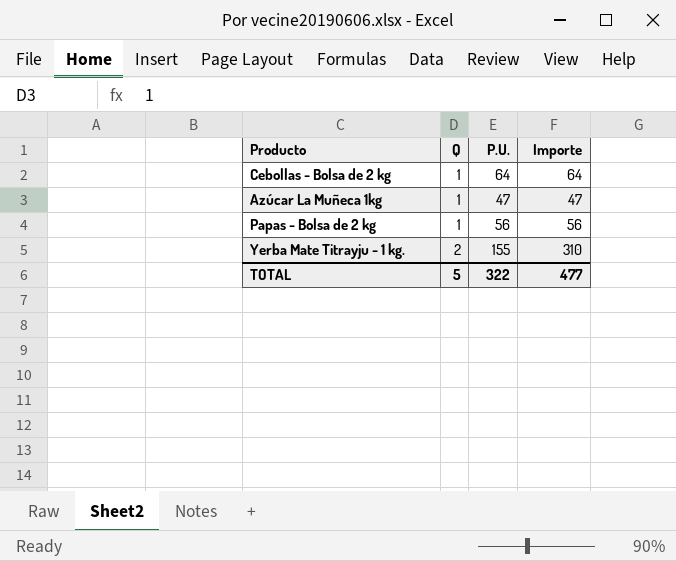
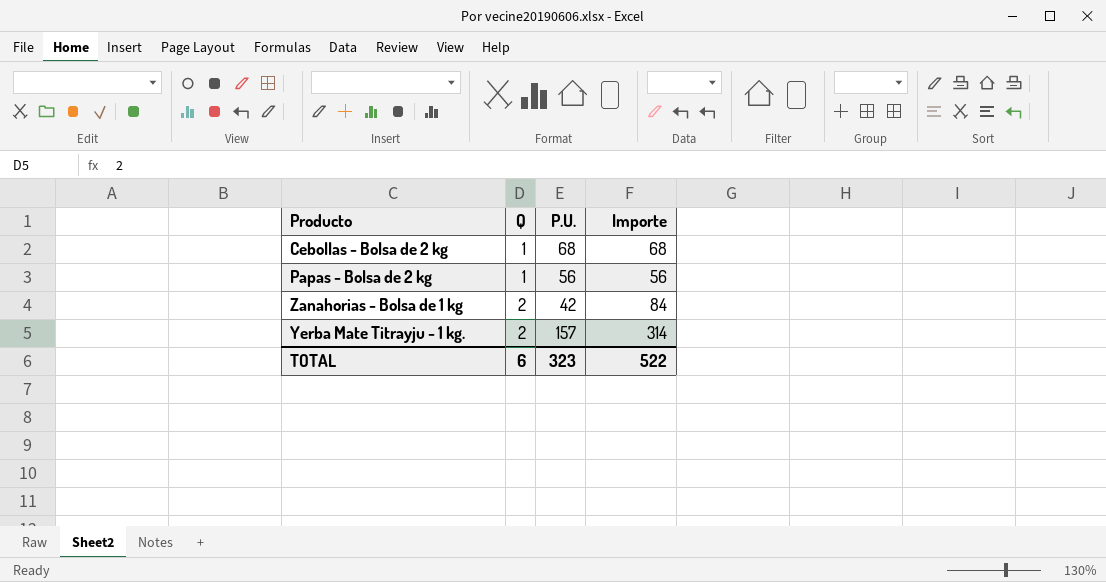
row Azúcar La Muñeca 1kg: 1 | 47 | 47 -> none
Cebollas - Bolsa de 2 kg | P.U.: 64 -> 68
Cebollas - Bolsa de 2 kg | Importe: 64 -> 68
row Zanahorias - Bolsa de 1 kg: none -> 2 | 42 | 84
Yerba Mate Titrayju - 1 kg. | P.U.: 155 -> 157
Yerba Mate Titrayju - 1 kg. | Importe: 310 -> 314
TOTAL | Q: 5 -> 6
TOTAL | P.U.: 322 -> 323
TOTAL | Importe: 477 -> 522

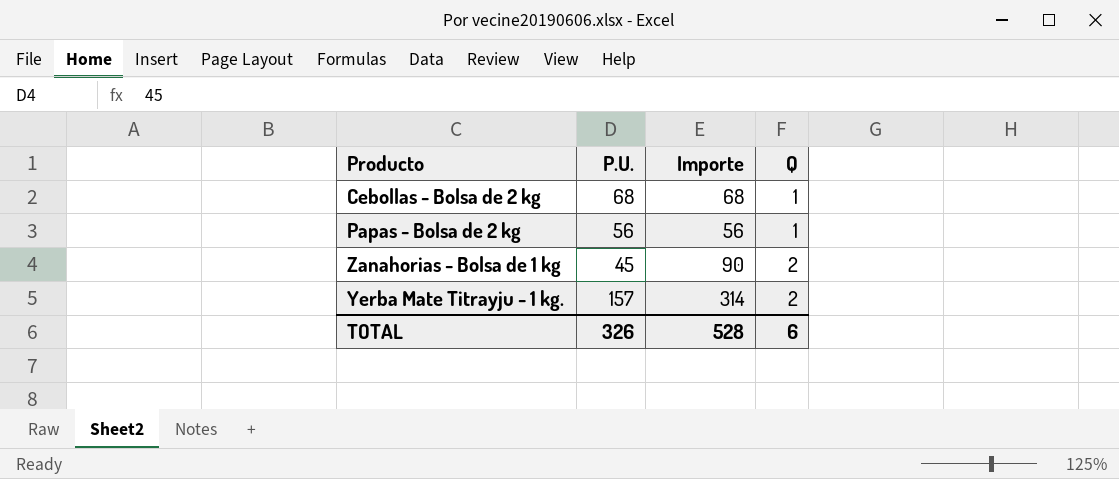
column Q | position: 2 -> 4
Zanahorias - Bolsa de 1 kg | P.U.: 42 -> 45
Zanahorias - Bolsa de 1 kg | Importe: 84 -> 90
TOTAL | P.U.: 323 -> 326
TOTAL | Importe: 522 -> 528

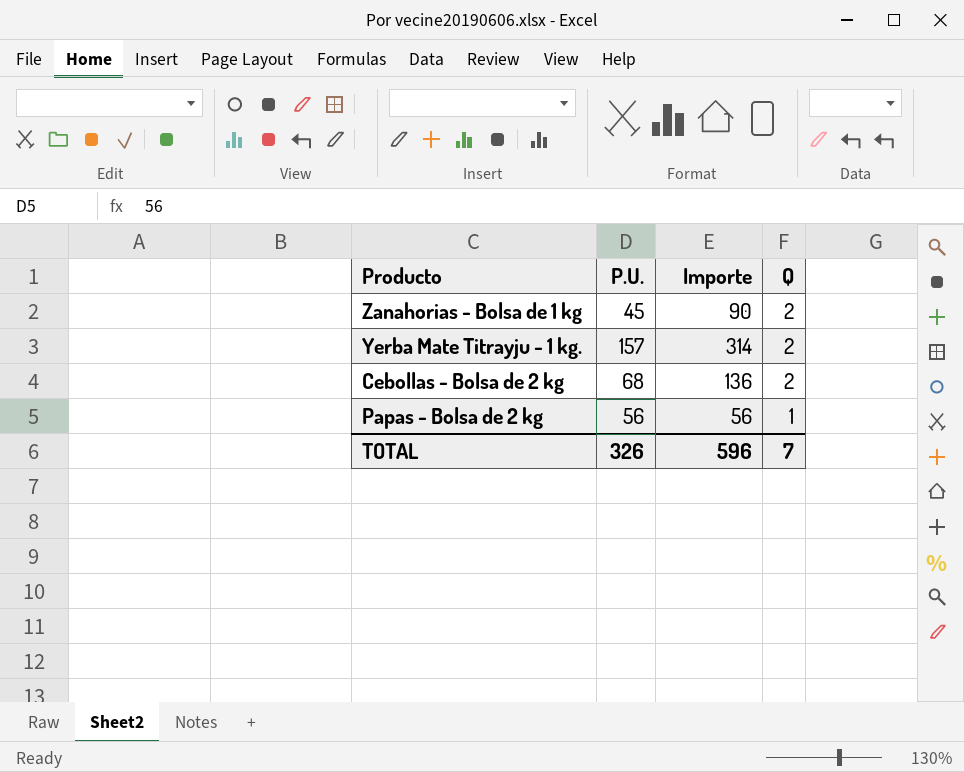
row order: Q ascending -> Q descending
Cebollas - Bolsa de 2 kg | Importe: 68 -> 136
Cebollas - Bolsa de 2 kg | Q: 1 -> 2
TOTAL | Importe: 528 -> 596
TOTAL | Q: 6 -> 7

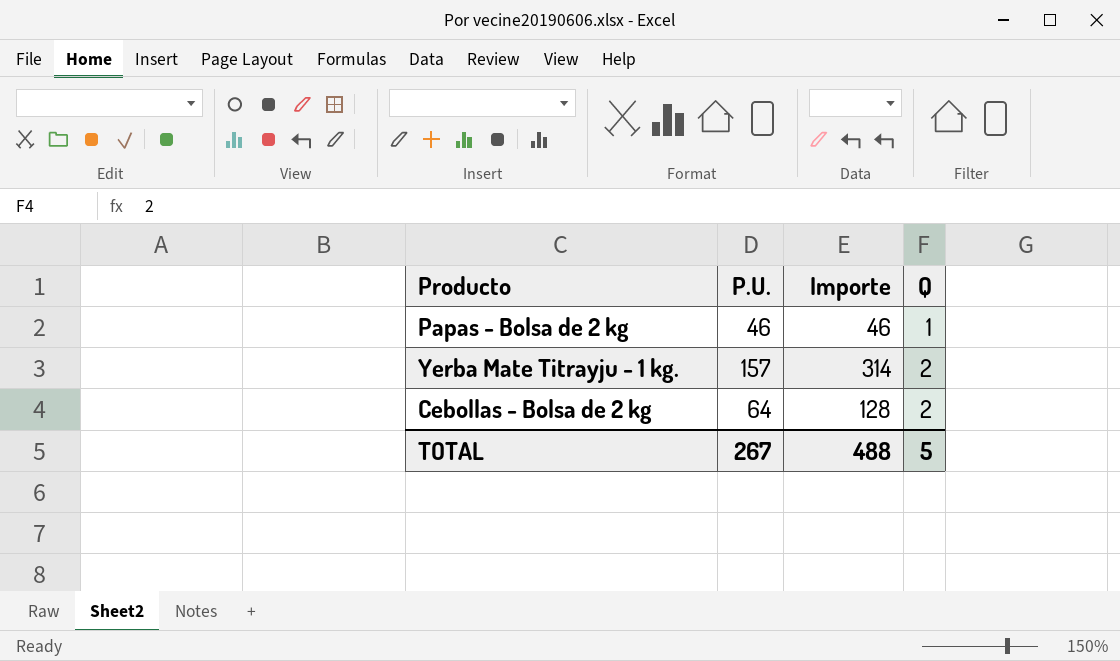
row order: Q descending -> Q ascending
row Zanahorias - Bolsa de 1 kg: 45 | 90 | 2 -> none
Papas - Bolsa de 2 kg | P.U.: 56 -> 46
Papas - Bolsa de 2 kg | Importe: 56 -> 46
Cebollas - Bolsa de 2 kg | P.U.: 68 -> 64
Cebollas - Bolsa de 2 kg | Importe: 136 -> 128
TOTAL | P.U.: 326 -> 267
TOTAL | Importe: 596 -> 488
TOTAL | Q: 7 -> 5

